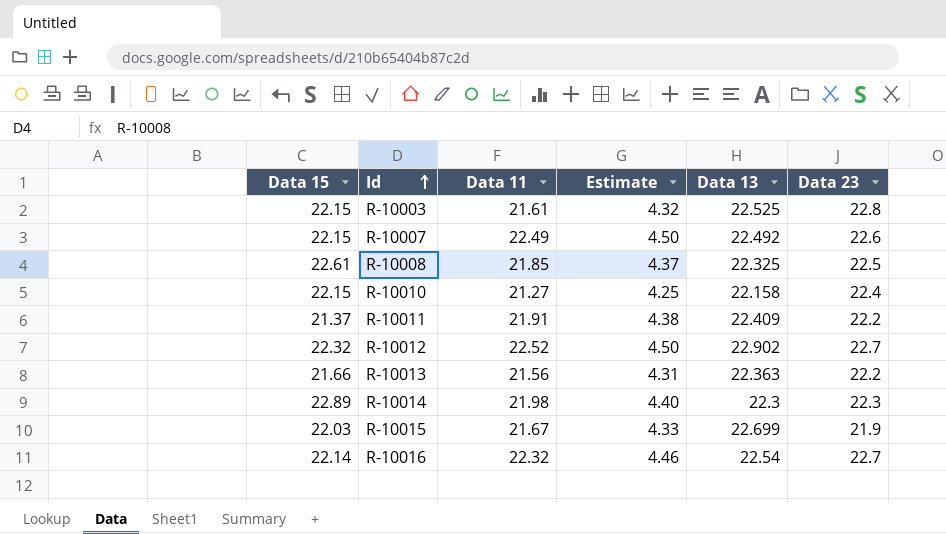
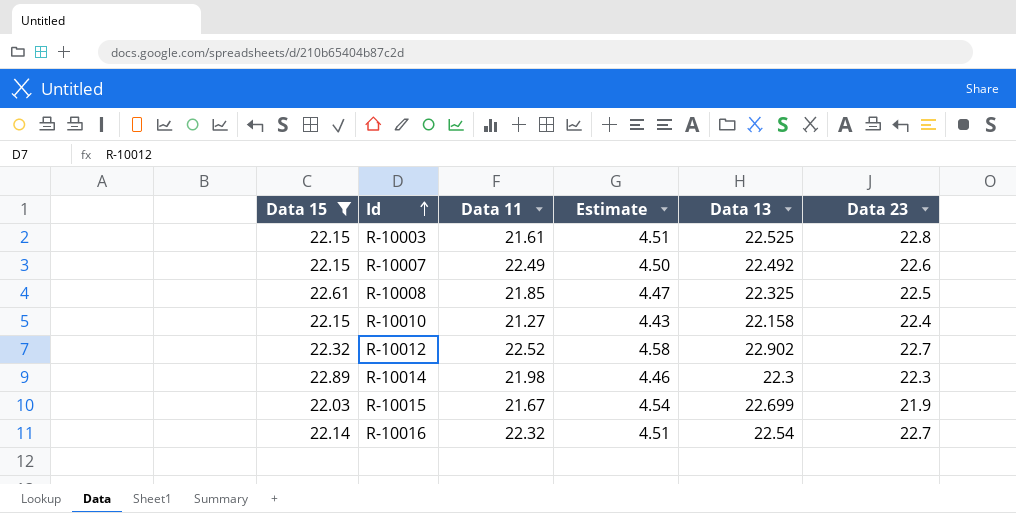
filter: none -> Data 15 >= 22.03
column Estimate | formula: [Data 11] * 0.2 -> [Data 13] * 0.2

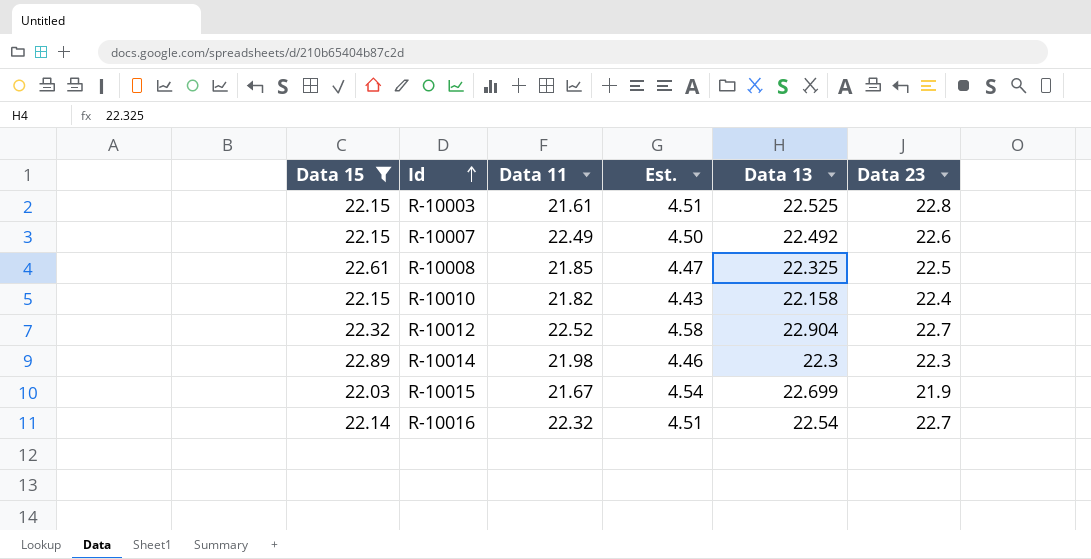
column name: Estimate -> Est.
R-10010 | Data 11: 21.27 -> 21.82
R-10012 | Data 13: 22.902 -> 22.904

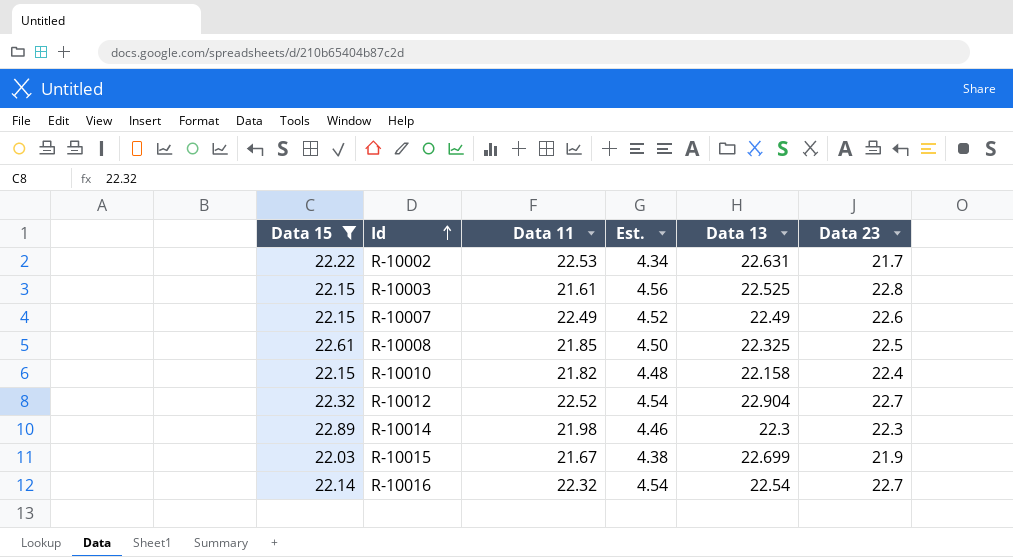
column Est. | formula: [Data 13] * 0.2 -> [Data 23] * 0.2
row R-10002: none -> 22.22 | 22.53 | 4.34 | 22.631 | 21.7
R-10007 | Data 13: 22.492 -> 22.49

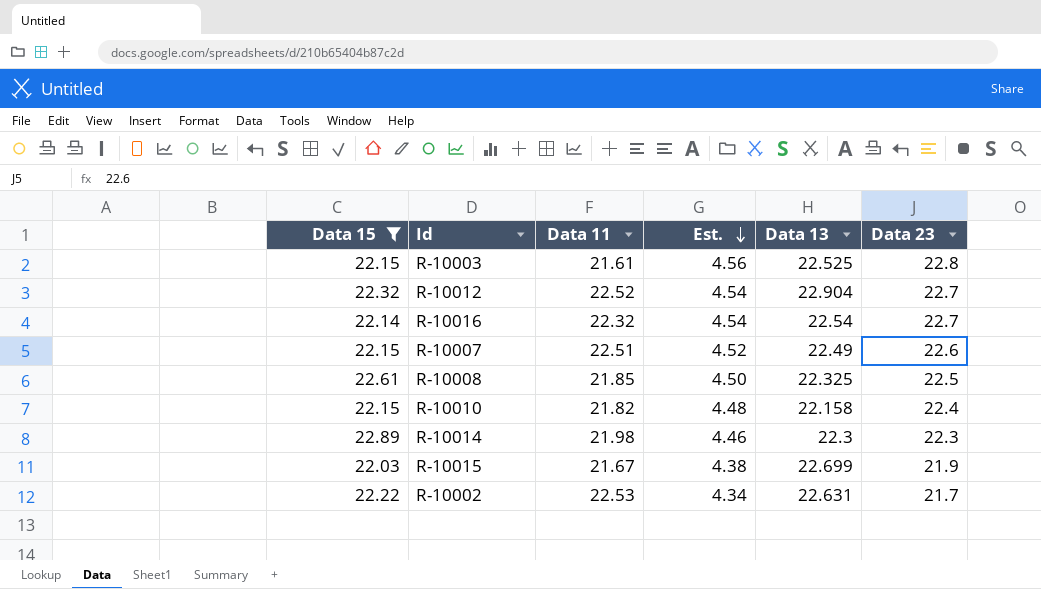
row order: Id ascending -> Est. descending
R-10007 | Data 11: 22.49 -> 22.51

